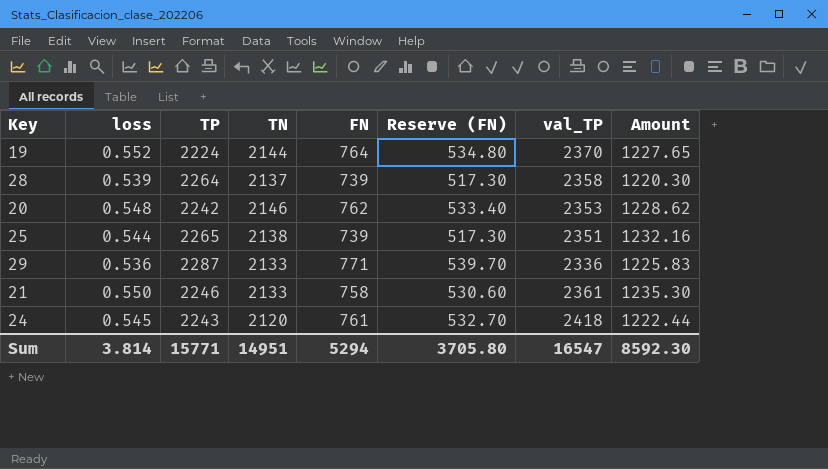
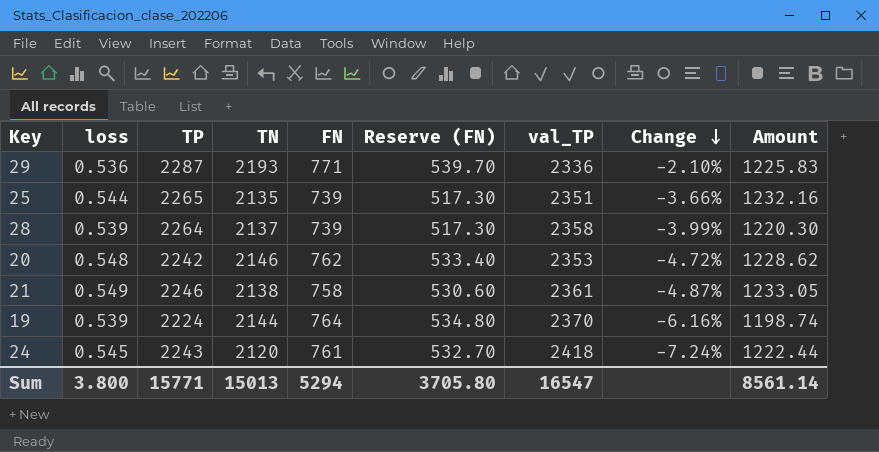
row order: none -> Change descending
column Change | formula: none -> ([TP] - [val_TP]) / [val_TP]
29 | TN: 2133 -> 2193
25 | TN: 2138 -> 2135
21 | loss: 0.550 -> 0.549
21 | TN: 2133 -> 2138
21 | Amount: 1235.30 -> 1233.05
19 | loss: 0.552 -> 0.539
19 | Amount: 1227.65 -> 1198.74
Sum | loss: 3.814 -> 3.800
Sum | TN: 14951 -> 15013
Sum | Amount: 8592.30 -> 8561.14

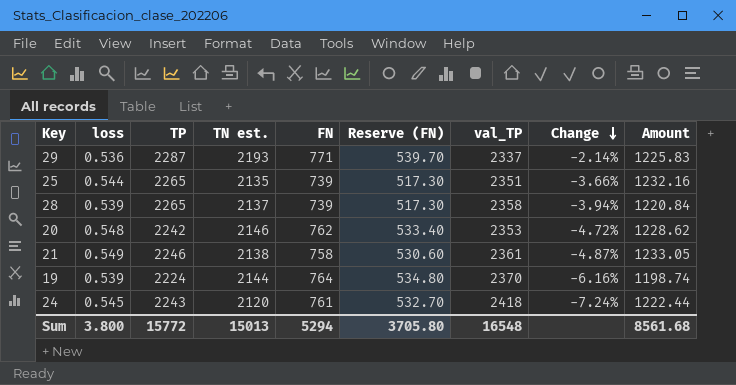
column name: TN -> TN est.
29 | val_TP: 2336 -> 2337
29 | Change: -2.10% -> -2.14%
28 | TP: 2264 -> 2265
28 | Change: -3.99% -> -3.94%
28 | Amount: 1220.30 -> 1220.84
Sum | TP: 15771 -> 15772
Sum | val_TP: 16547 -> 16548
Sum | Amount: 8561.14 -> 8561.68

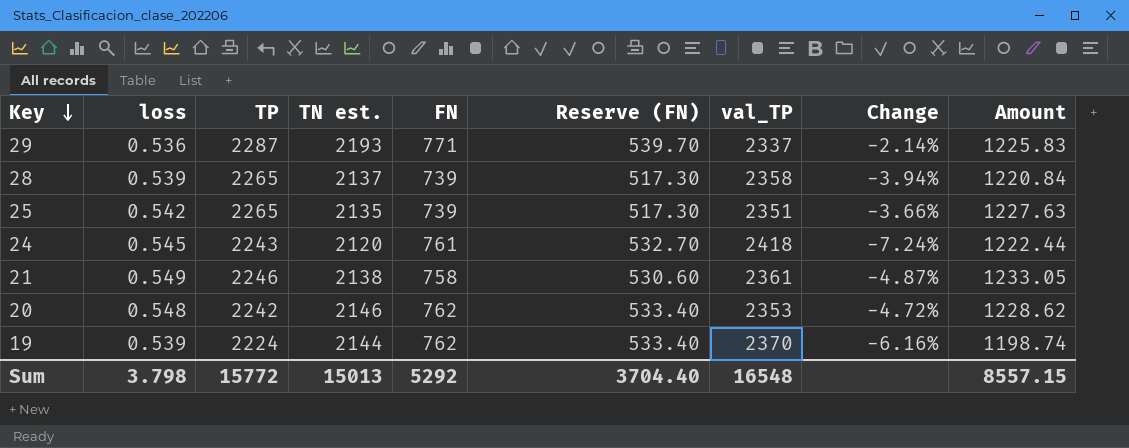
row order: Change descending -> Key descending
25 | loss: 0.544 -> 0.542
25 | Amount: 1232.16 -> 1227.63
19 | FN: 764 -> 762
19 | Reserve (FN): 534.80 -> 533.40
Sum | loss: 3.800 -> 3.798
Sum | FN: 5294 -> 5292
Sum | Reserve (FN): 3705.80 -> 3704.40
Sum | Amount: 8561.68 -> 8557.15

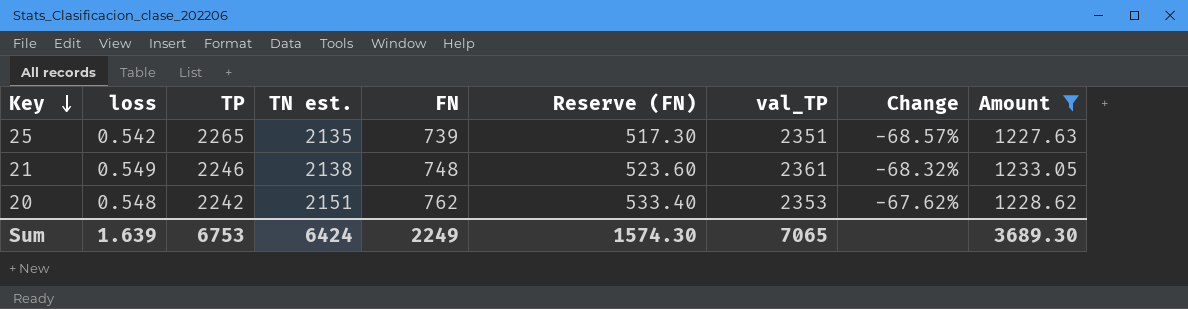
filter: none -> Amount >= 1227.63
column Change | formula: ([TP] - [val_TP]) / [val_TP] -> ([FN] - [val_TP]) / [val_TP]
21 | FN: 758 -> 748
21 | Reserve (FN): 530.60 -> 523.60
20 | TN est.: 2146 -> 2151
Sum | loss: 3.798 -> 1.639
Sum | TP: 15772 -> 6753
Sum | TN est.: 15013 -> 6424
Sum | FN: 5292 -> 2249
Sum | Reserve (FN): 3704.40 -> 1574.30
Sum | val_TP: 16548 -> 7065
Sum | Amount: 8557.15 -> 3689.30

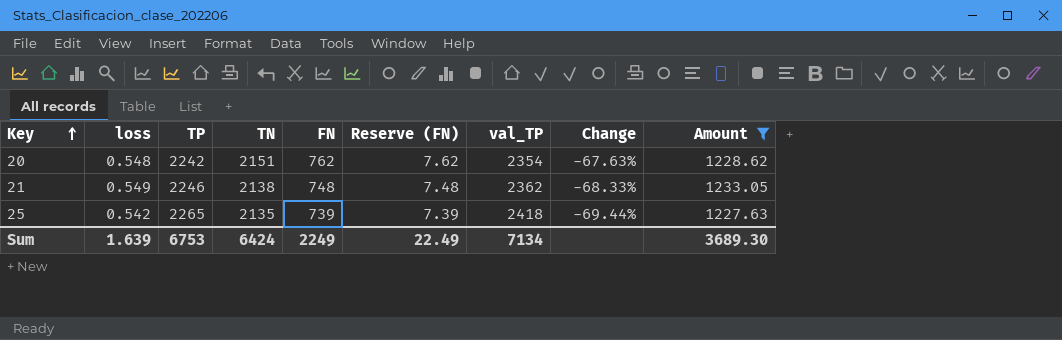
row order: Key descending -> Key ascending
column name: TN est. -> TN
column Reserve (FN) | formula: [FN] * 0.7 -> [FN] * 0.01
20 | val_TP: 2353 -> 2354
20 | Change: -67.62% -> -67.63%
21 | val_TP: 2361 -> 2362
21 | Change: -68.32% -> -68.33%
25 | val_TP: 2351 -> 2418
25 | Change: -68.57% -> -69.44%
Sum | Reserve (FN): 1574.30 -> 22.49
Sum | val_TP: 7065 -> 7134

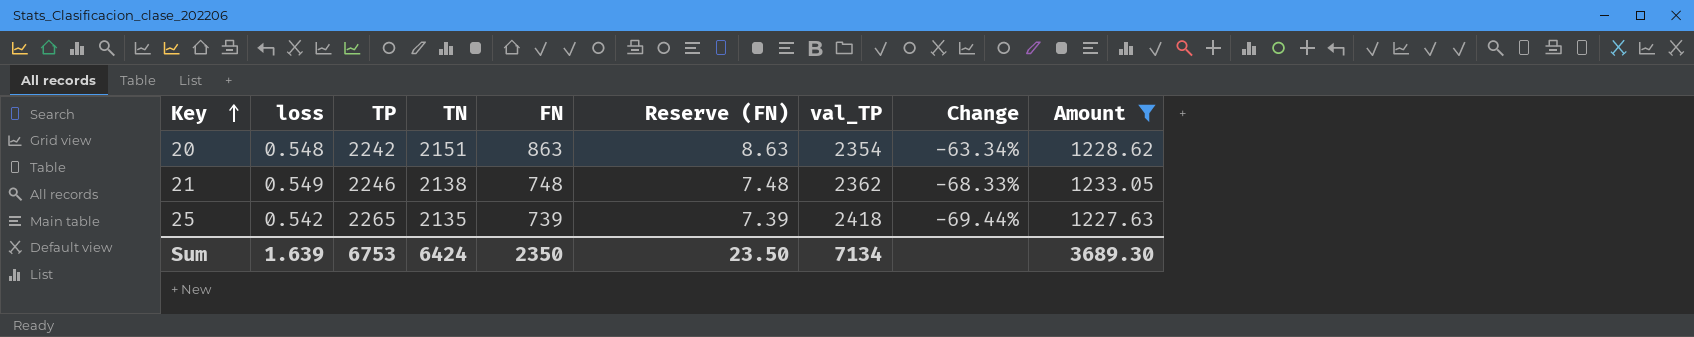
20 | FN: 762 -> 863
20 | Reserve (FN): 7.62 -> 8.63
20 | Change: -67.63% -> -63.34%
Sum | FN: 2249 -> 2350
Sum | Reserve (FN): 22.49 -> 23.50

